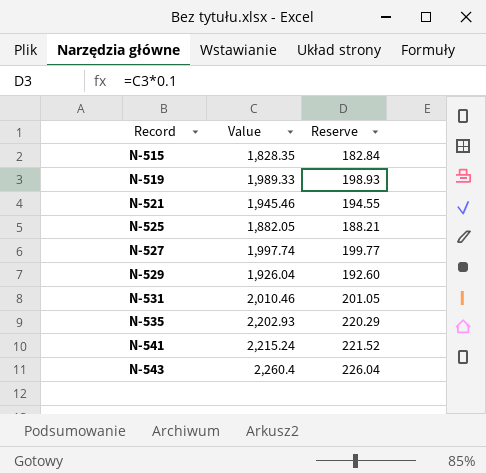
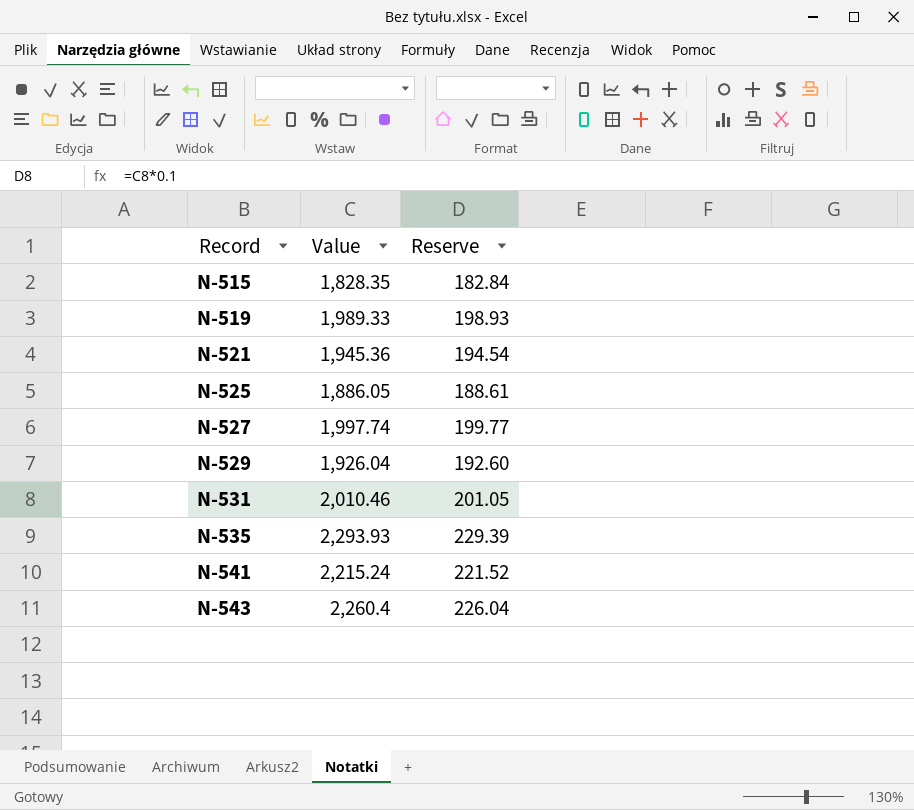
N-521 | Value: 1,945.46 -> 1,945.36
N-521 | Reserve: 194.55 -> 194.54
N-525 | Value: 1,882.05 -> 1,886.05
N-525 | Reserve: 188.21 -> 188.61
N-535 | Value: 2,202.93 -> 2,293.93
N-535 | Reserve: 220.29 -> 229.39

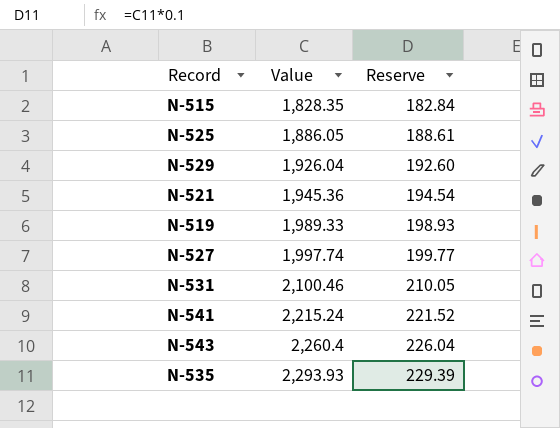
row order: Record ascending -> Value ascending
N-531 | Value: 2,010.46 -> 2,100.46
N-531 | Reserve: 201.05 -> 210.05

